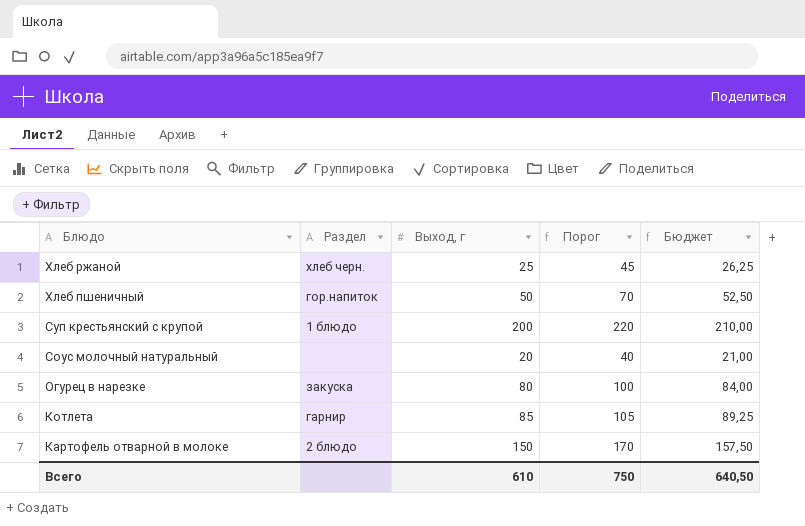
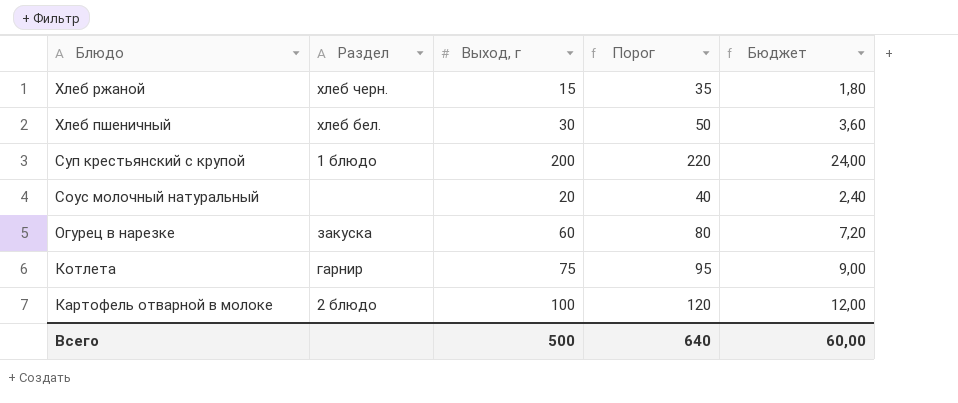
column Бюджет | formula: [Выход, г] * 1,05 -> [Выход, г] * 0,12
Хлеб ржаной | Выход, г: 25 -> 15
Хлеб ржаной | Порог: 45 -> 35
Хлеб пшеничный | Раздел: гор.напиток -> хлеб бел.
Хлеб пшеничный | Выход, г: 50 -> 30
Хлеб пшеничный | Порог: 70 -> 50
Огурец в нарезке | Выход, г: 80 -> 60
Огурец в нарезке | Порог: 100 -> 80
Котлета | Выход, г: 85 -> 75
Котлета | Порог: 105 -> 95
Картофель отварной в молоке | Выход, г: 150 -> 100
Картофель отварной в молоке | Порог: 170 -> 120
Всего | Выход, г: 610 -> 500
Всего | Порог: 750 -> 640
Всего | Бюджет: 640,50 -> 60,00

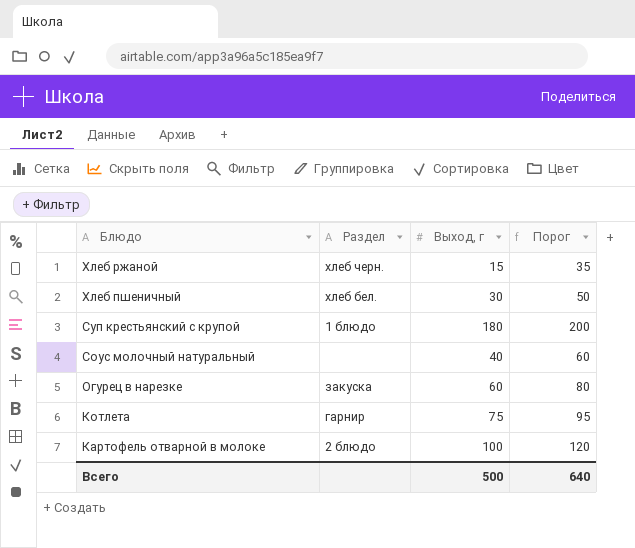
column Бюджет | formula: [Выход, г] * 0,12 -> none
Суп крестьянский с крупой | Выход, г: 200 -> 180
Суп крестьянский с крупой | Порог: 220 -> 200
Соус молочный натуральный | Выход, г: 20 -> 40
Соус молочный натуральный | Порог: 40 -> 60

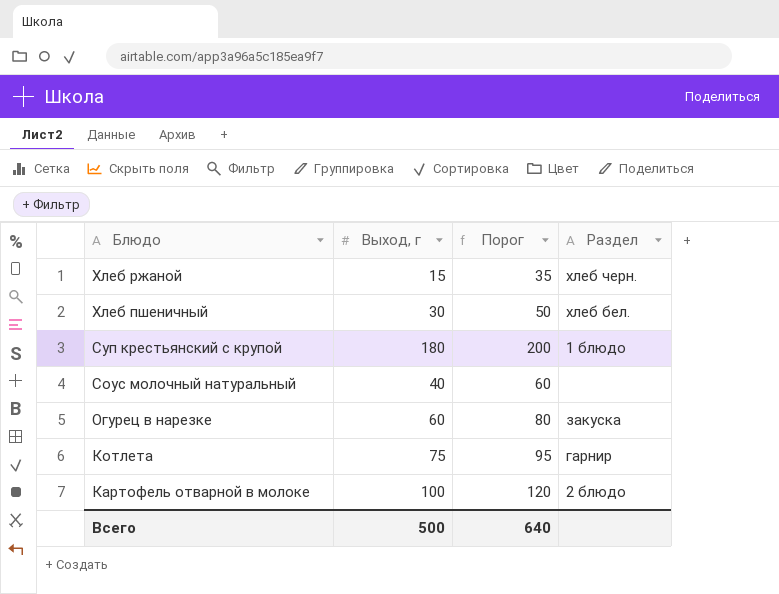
column Раздел | position: 2 -> 4

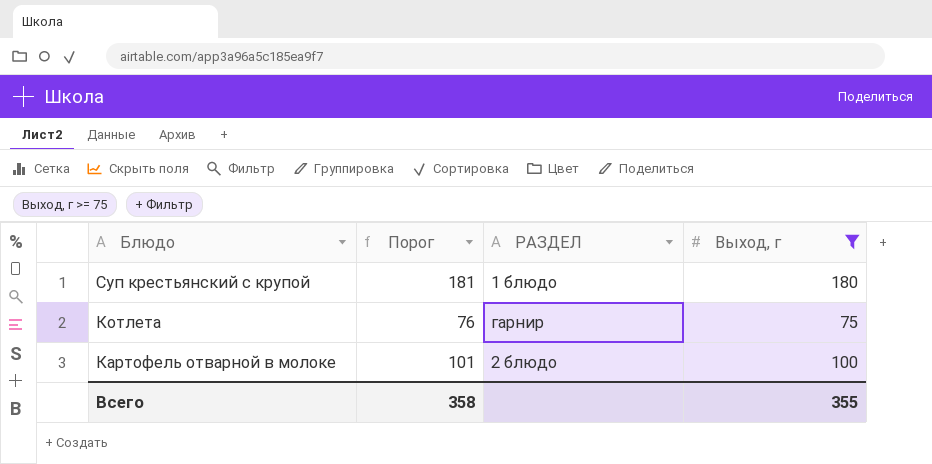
filter: none -> Выход, г >= 75
column Порог | formula: [Выход, г] + 20 -> [Выход, г] + 1
column name: Раздел -> РАЗДЕЛ
column Выход, г | position: 2 -> 4
Всего | Порог: 640 -> 358
Всего | Выход, г: 500 -> 355

